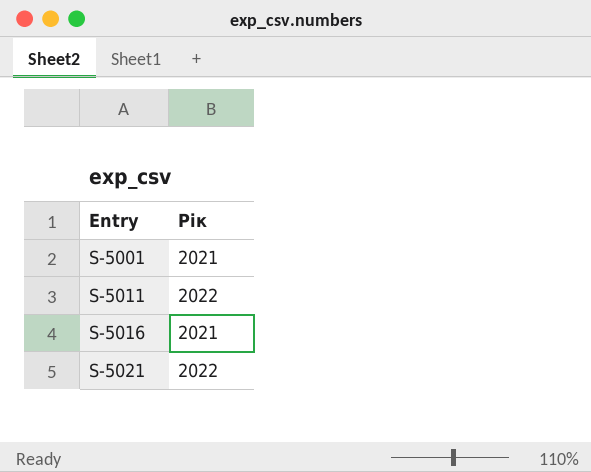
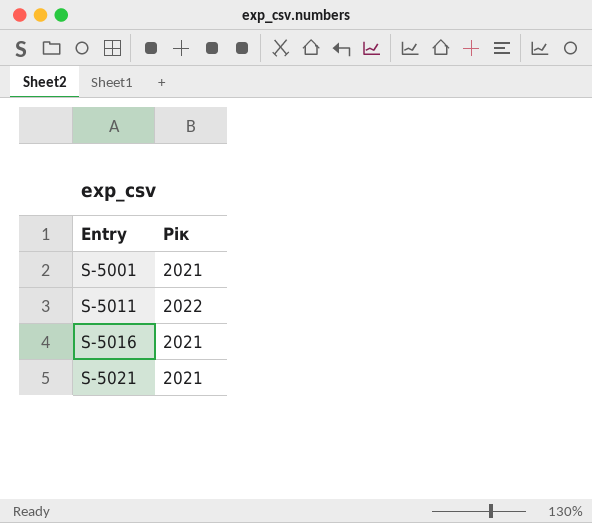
S-5021 | Рік: 2022 -> 2021

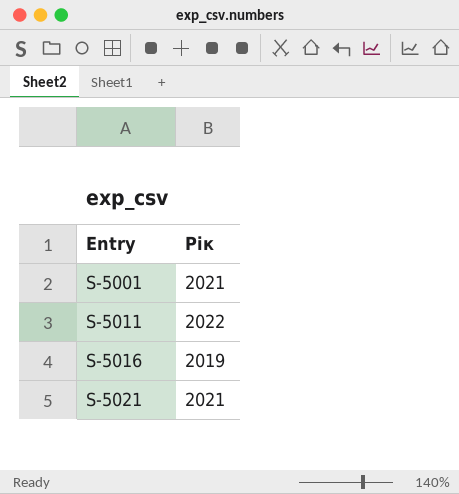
S-5016 | Рік: 2021 -> 2019

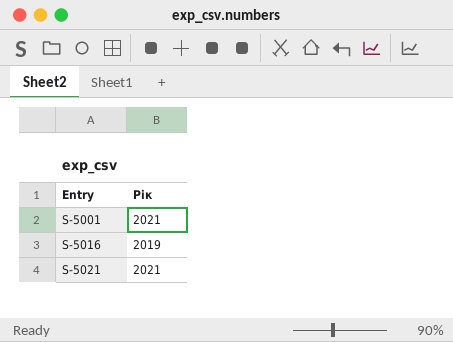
row S-5011: 2022 -> none

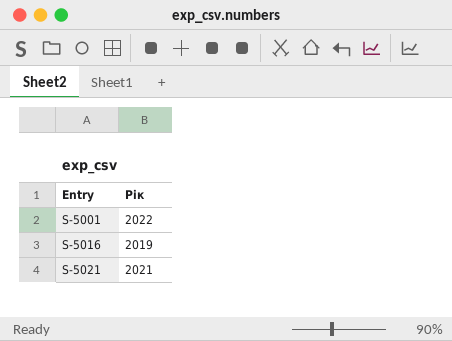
S-5001 | Рік: 2021 -> 2022

